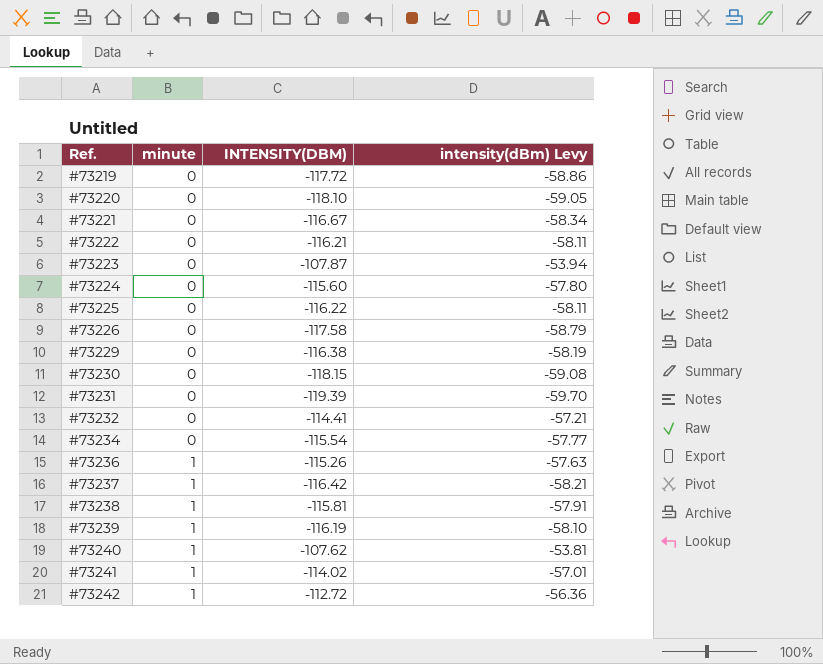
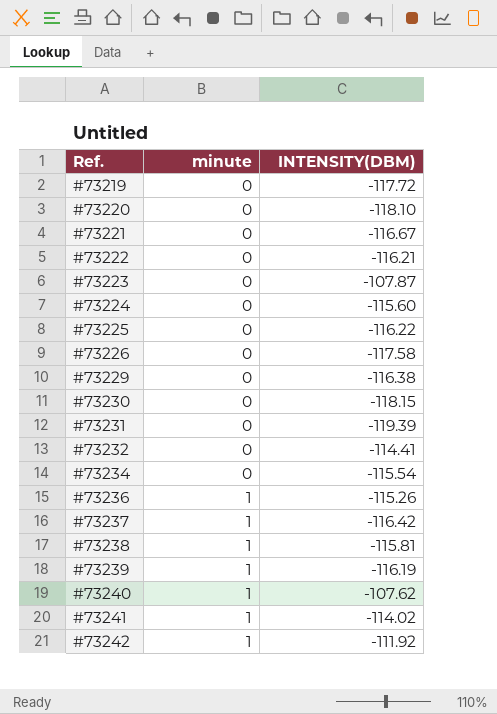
column intensity(dBm) Levy | formula: [INTENSITY(DBM)] * 0.5 -> none
#73242 | INTENSITY(DBM): -112.72 -> -111.92

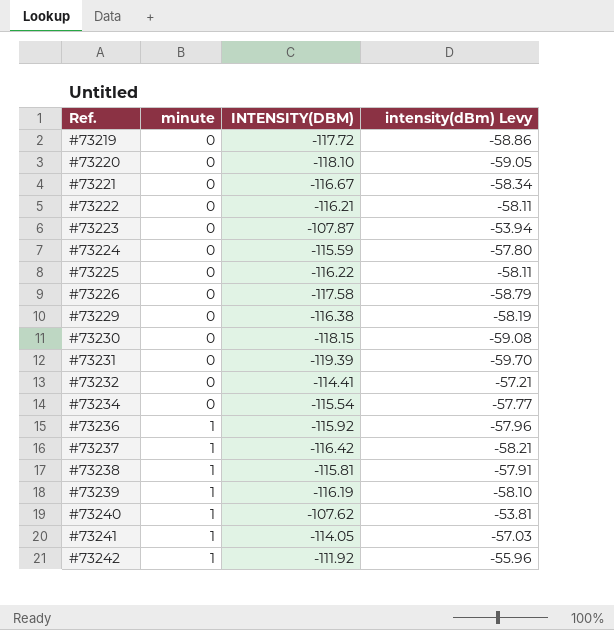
column intensity(dBm) Levy | formula: none -> [INTENSITY(DBM)] * 0.5
#73224 | INTENSITY(DBM): -115.60 -> -115.59
#73236 | INTENSITY(DBM): -115.26 -> -115.92
#73241 | INTENSITY(DBM): -114.02 -> -114.05

